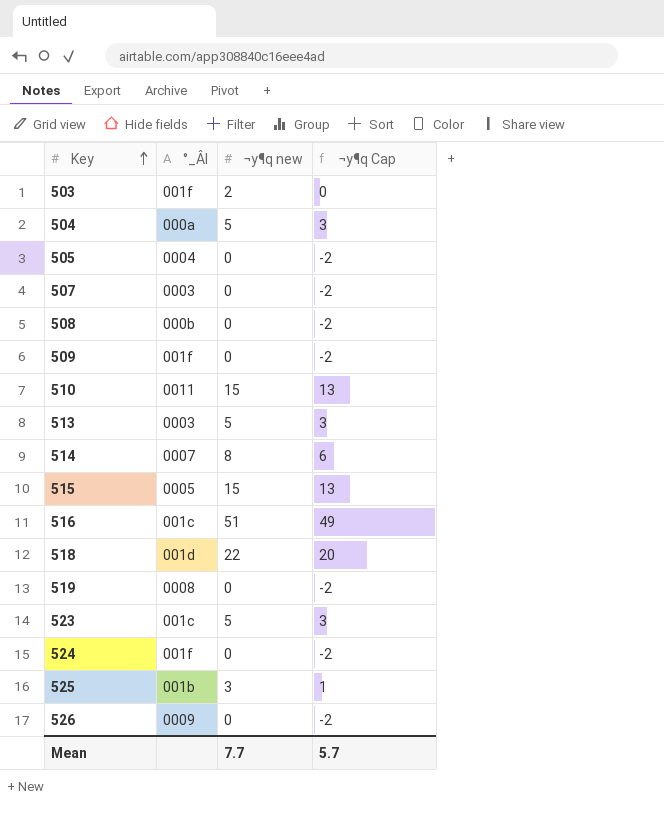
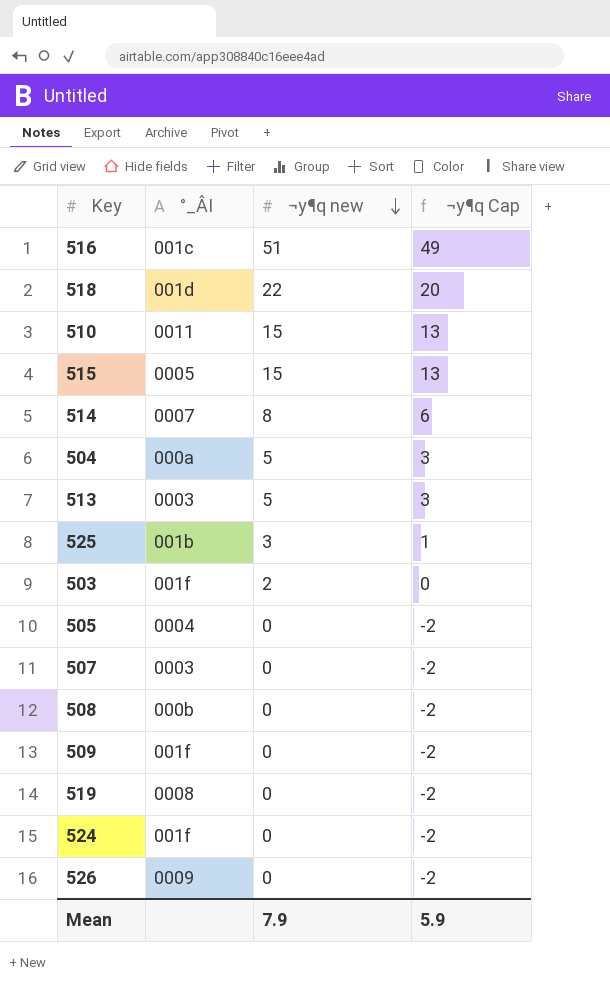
row order: Key ascending -> ¬y¶q new descending
row 523: 001c | 5 | 3 -> none
Mean | ¬y¶q new: 7.7 -> 7.9
Mean | ¬y¶q Cap: 5.7 -> 5.9

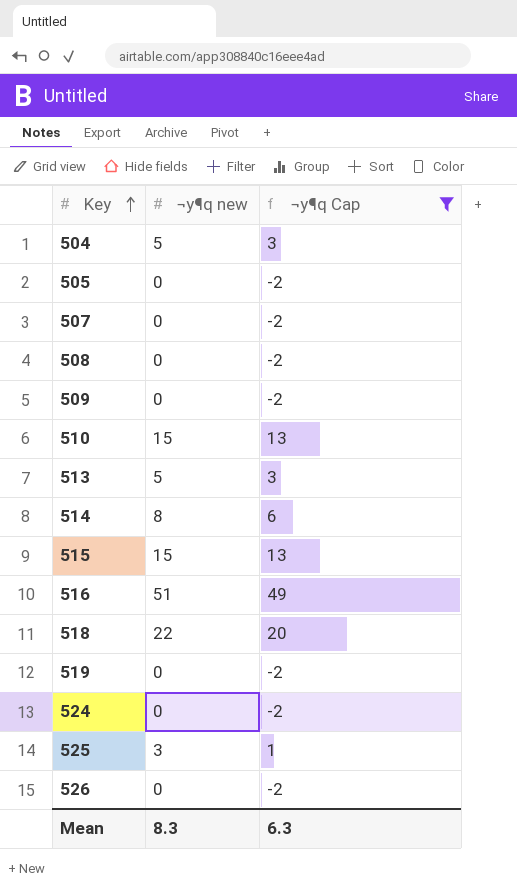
filter: none -> ¬y¶q Cap != 0
row order: ¬y¶q new descending -> Key ascending
column °_ÂI | position: 2 -> none
Mean | ¬y¶q new: 7.9 -> 8.3
Mean | ¬y¶q Cap: 5.9 -> 6.3

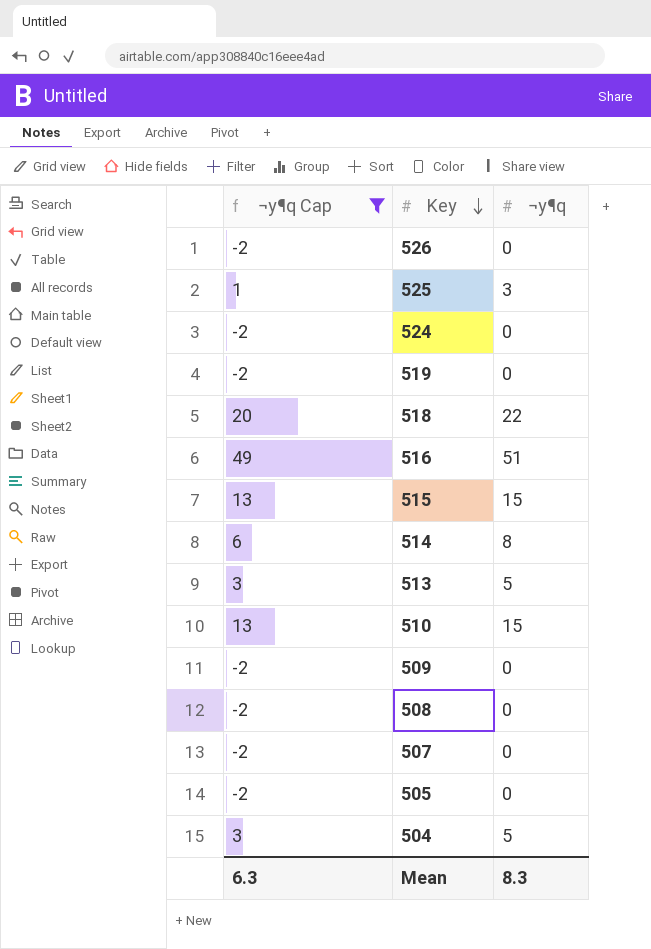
row order: Key ascending -> Key descending
column ¬y¶q Cap | position: 3 -> 1
column name: ¬y¶q new -> ¬y¶q

